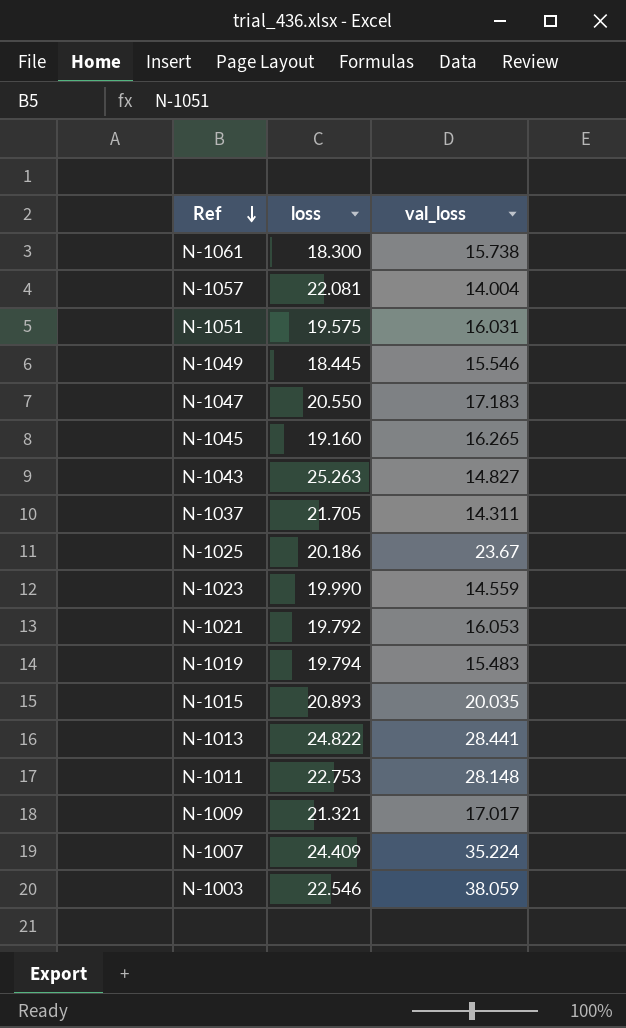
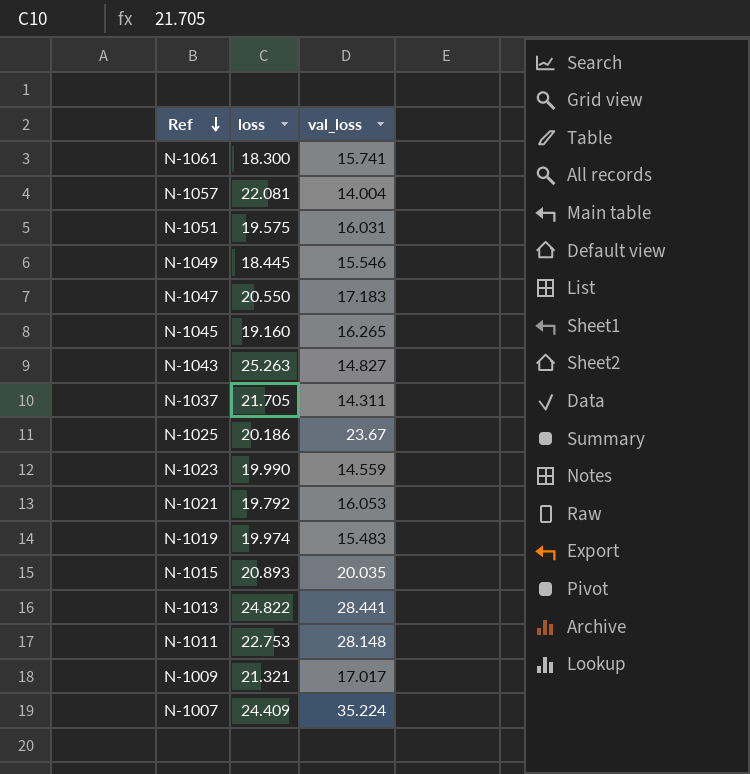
row N-1003: 22.546 | 38.059 -> none
N-1061 | val_loss: 15.738 -> 15.741
N-1019 | loss: 19.794 -> 19.974

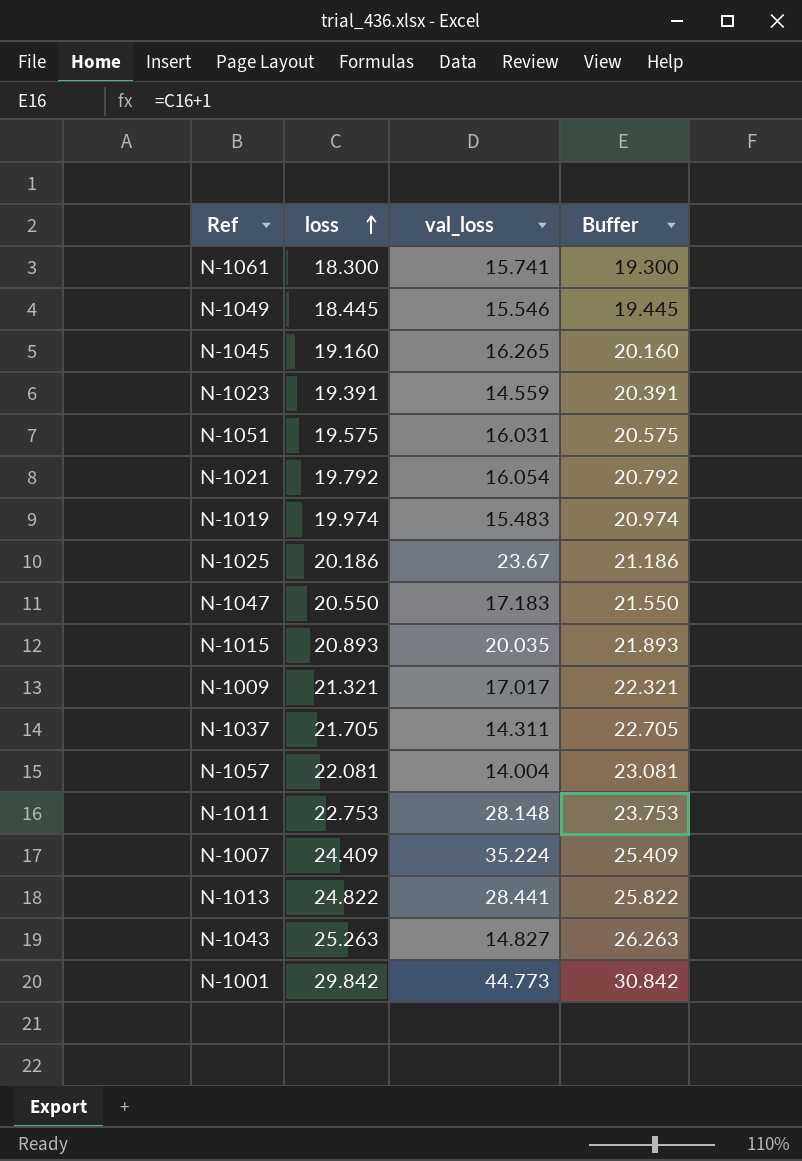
row order: Ref descending -> loss ascending
column Buffer | formula: none -> [loss] + 1
N-1023 | loss: 19.990 -> 19.391
N-1021 | val_loss: 16.053 -> 16.054
row N-1001: none -> 29.842 | 44.773 | 30.842

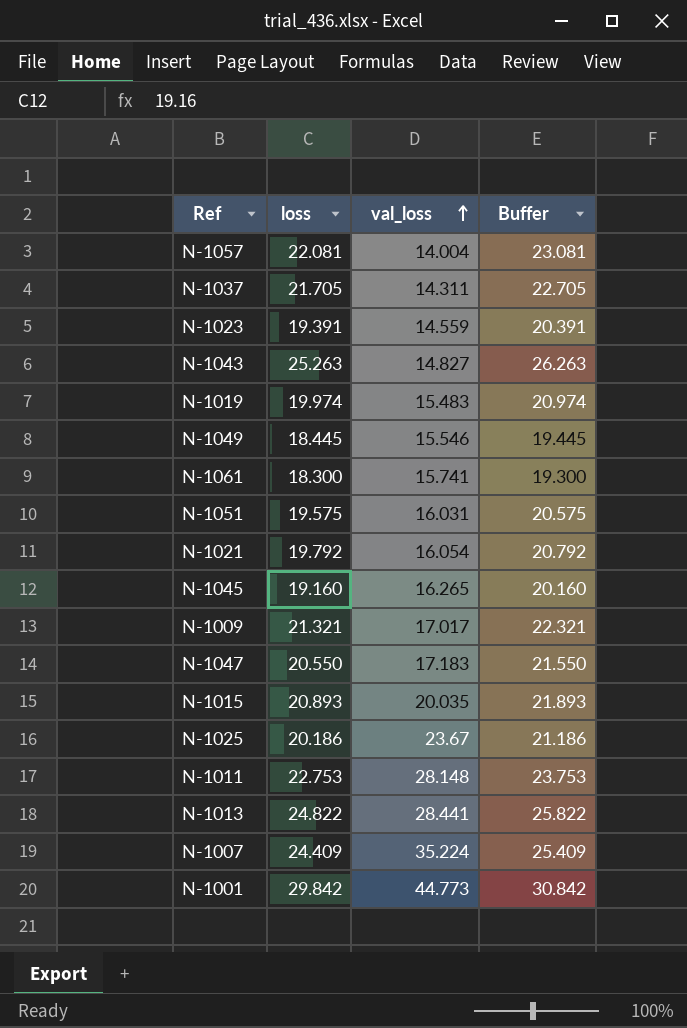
row order: loss ascending -> val_loss ascending

